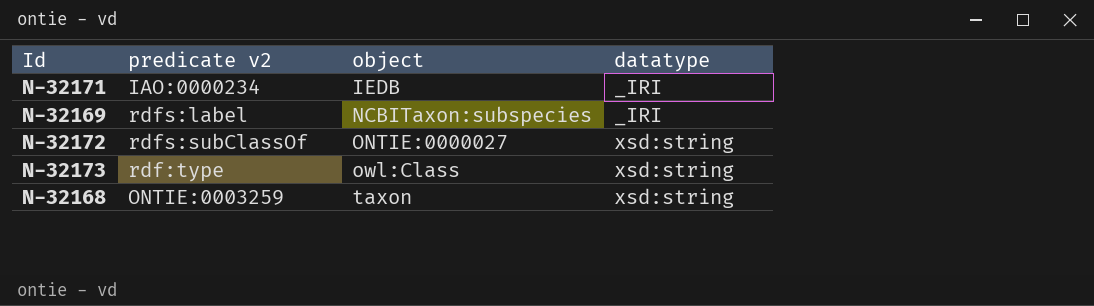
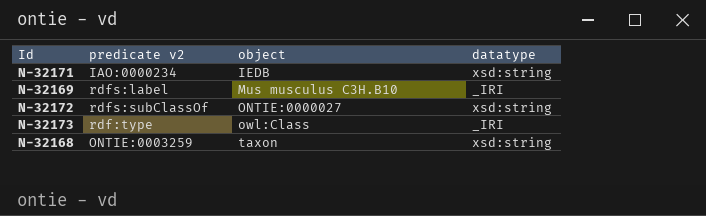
N-32171 | datatype: _IRI -> xsd:string
N-32169 | object: NCBITaxon:subspecies -> Mus musculus C3H.B10
N-32173 | datatype: xsd:string -> _IRI

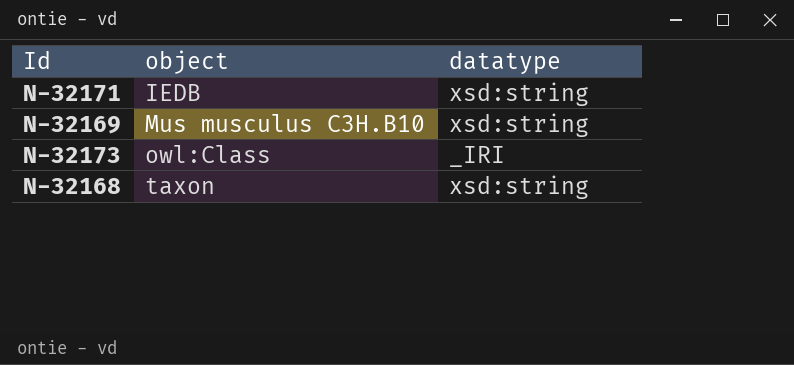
column predicate v2 | position: 2 -> none
row N-32172: rdfs:subClassOf | ONTIE:0000027 | xsd:string -> none
N-32169 | datatype: _IRI -> xsd:string

